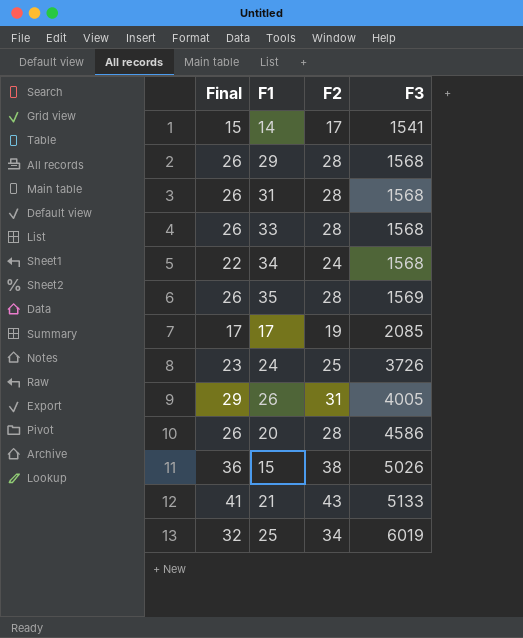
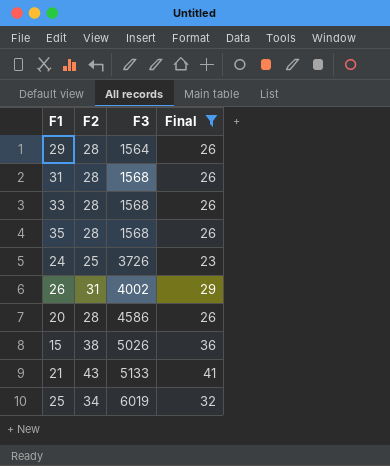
filter: none -> Final >= 23
column Final | position: 1 -> 4
29 | F3: 1568 -> 1564
35 | F3: 1569 -> 1568
26 | F3: 4005 -> 4002

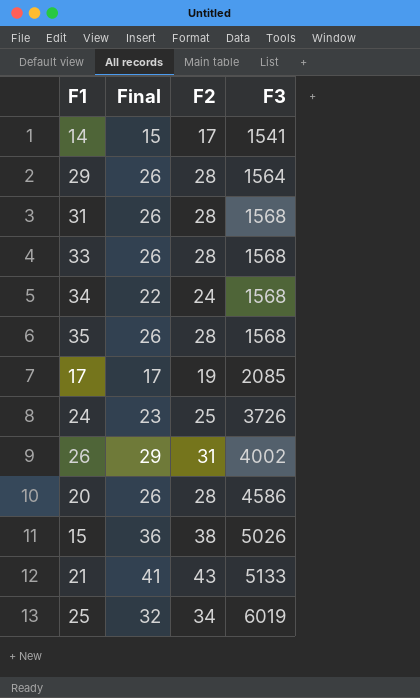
filter: Final >= 23 -> none
column Final | position: 4 -> 2

